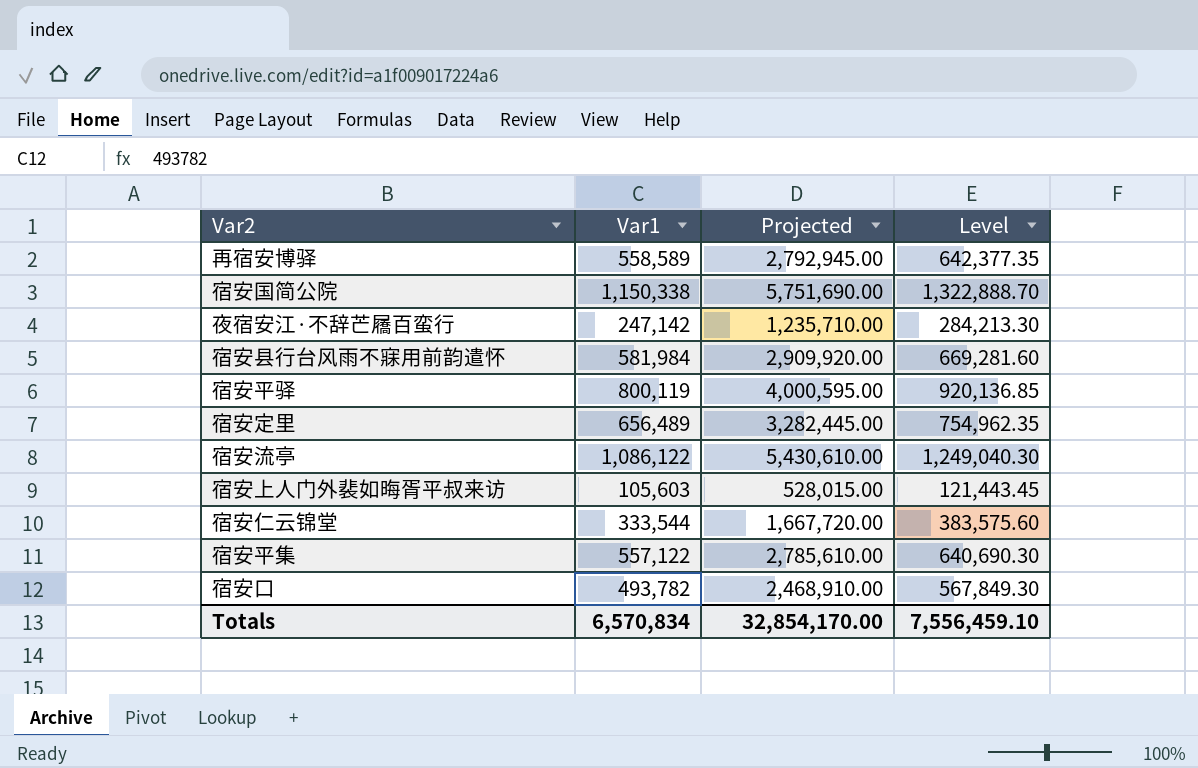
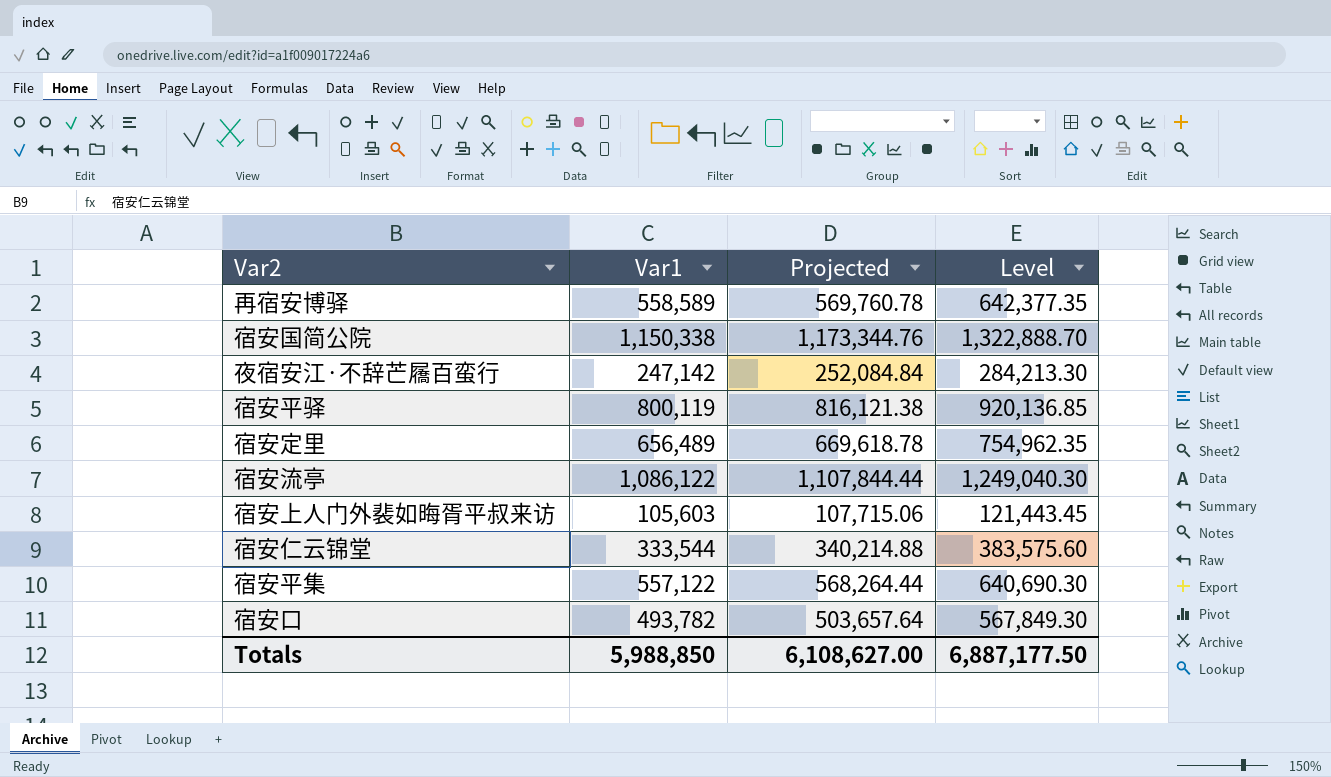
column Projected | formula: [Var1] * 5 -> [Var1] * 1.02
row 宿安县行台风雨不寐用前韵遣怀: 581,984 | 2,909,920.00 | 669,281.60 -> none
Totals | Var1: 6,570,834 -> 5,988,850
Totals | Projected: 32,854,170.00 -> 6,108,627.00
Totals | Level: 7,556,459.10 -> 6,887,177.50

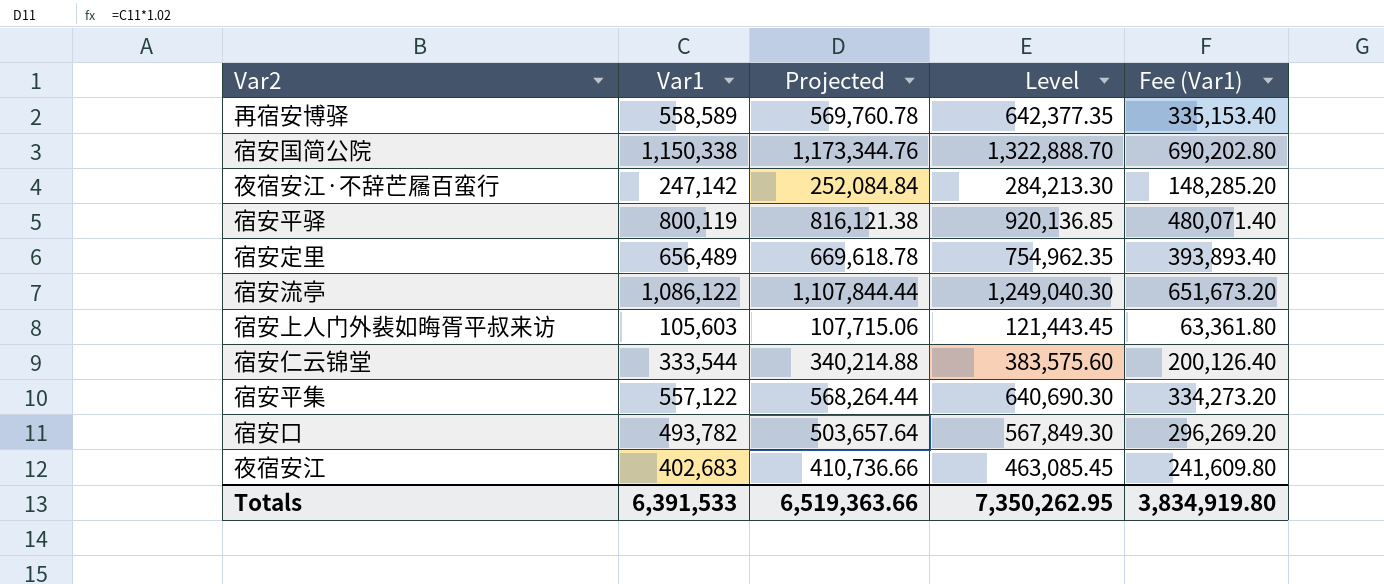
column Fee (Var1) | formula: none -> [Var1] * 0.6
row 夜宿安江: none -> 402,683 | 410,736.66 | 463,085.45 | 241,609.80
Totals | Var1: 5,988,850 -> 6,391,533
Totals | Projected: 6,108,627.00 -> 6,519,363.66
Totals | Level: 6,887,177.50 -> 7,350,262.95

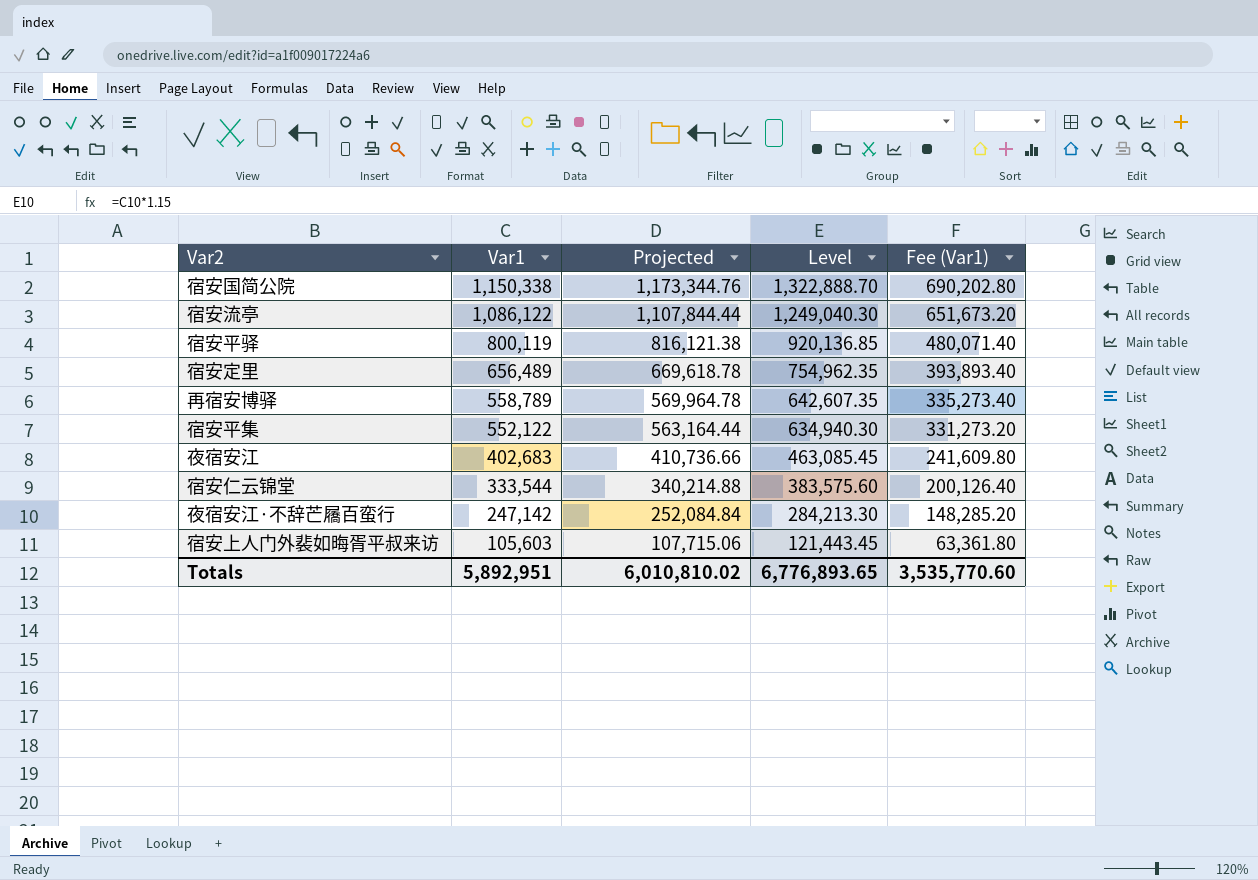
row order: none -> Var1 descending
row 宿安口: 493,782 | 503,657.64 | 567,849.30 | 296,269.20 -> none
再宿安博驿 | Var1: 558,589 -> 558,789
再宿安博驿 | Projected: 569,760.78 -> 569,964.78
再宿安博驿 | Level: 642,377.35 -> 642,607.35
再宿安博驿 | Fee (Var1): 335,153.40 -> 335,273.40
宿安平集 | Var1: 557,122 -> 552,122
宿安平集 | Projected: 568,264.44 -> 563,164.44
宿安平集 | Level: 640,690.30 -> 634,940.30
宿安平集 | Fee (Var1): 334,273.20 -> 331,273.20
Totals | Var1: 6,391,533 -> 5,892,951
Totals | Projected: 6,519,363.66 -> 6,010,810.02
Totals | Level: 7,350,262.95 -> 6,776,893.65
Totals | Fee (Var1): 3,834,919.80 -> 3,535,770.60

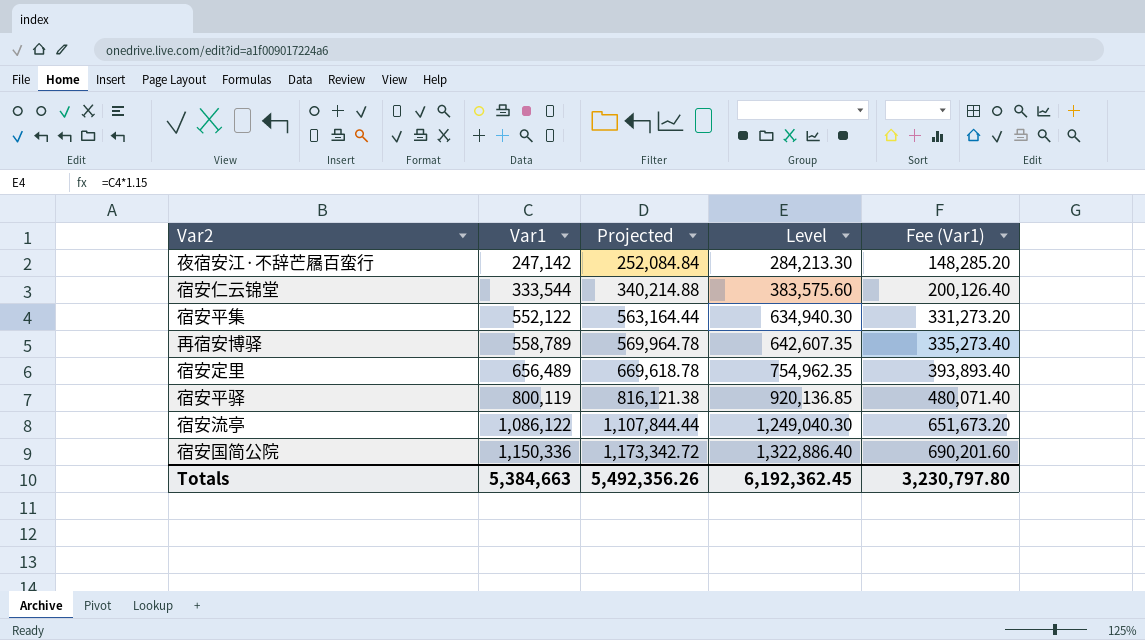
row order: Var1 descending -> Var1 ascending
row 夜宿安江: 402,683 | 410,736.66 | 463,085.45 | 241,609.80 -> none
row 宿安上人门外裴如晦胥平叔来访: 105,603 | 107,715.06 | 121,443.45 | 63,361.80 -> none
宿安国简公院 | Var1: 1,150,338 -> 1,150,336
宿安国简公院 | Projected: 1,173,344.76 -> 1,173,342.72
宿安国简公院 | Level: 1,322,888.70 -> 1,322,886.40
宿安国简公院 | Fee (Var1): 690,202.80 -> 690,201.60
Totals | Var1: 5,892,951 -> 5,384,663
Totals | Projected: 6,010,810.02 -> 5,492,356.26
Totals | Level: 6,776,893.65 -> 6,192,362.45
Totals | Fee (Var1): 3,535,770.60 -> 3,230,797.80

